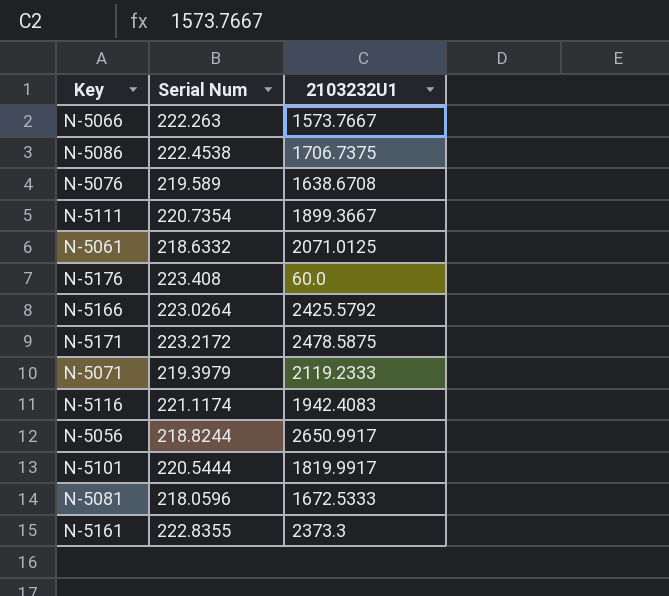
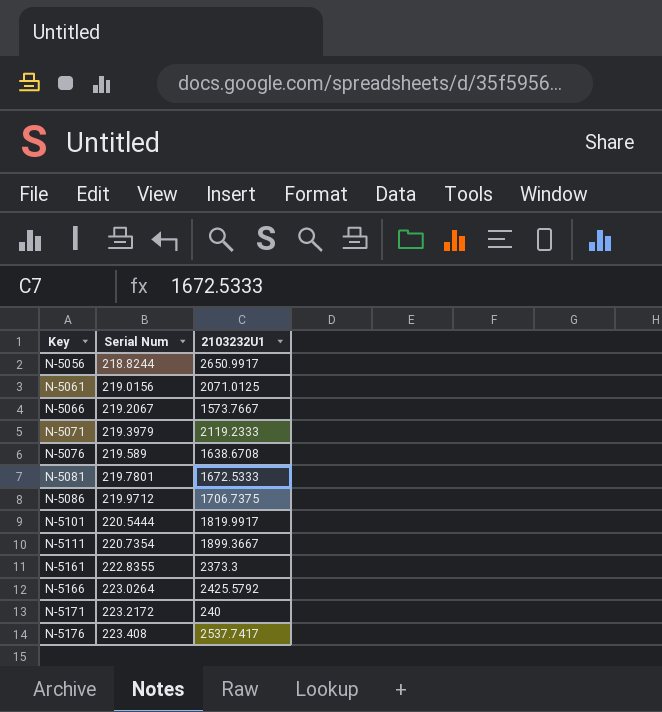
row order: none -> Key ascending
row N-5116: 221.1174 | 1942.4083 -> none
N-5061 | Serial Num: 218.6332 -> 219.0156
N-5066 | Serial Num: 222.263 -> 219.2067
N-5081 | Serial Num: 218.0596 -> 219.7801
N-5086 | Serial Num: 222.4538 -> 219.9712
N-5171 | 2103232U1: 2478.5875 -> 240
N-5176 | 2103232U1: 60.0 -> 2537.7417

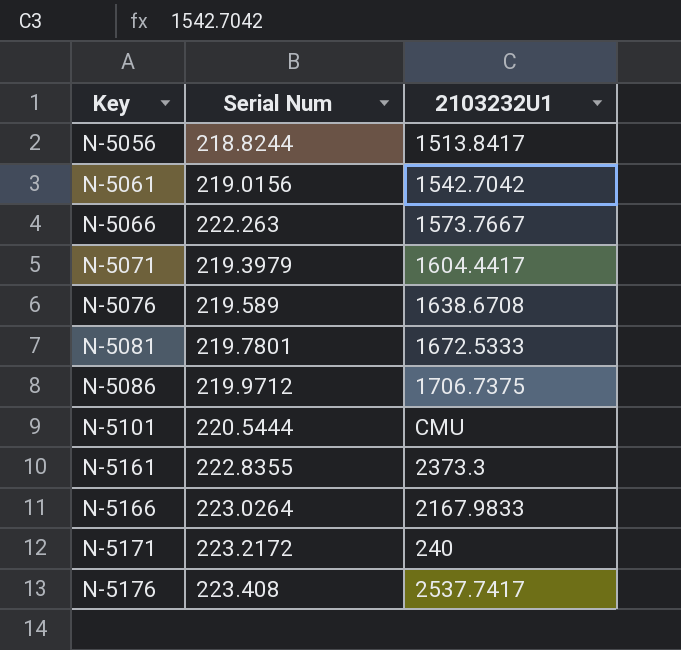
row N-5111: 220.7354 | 1899.3667 -> none
N-5056 | 2103232U1: 2650.9917 -> 1513.8417
N-5061 | 2103232U1: 2071.0125 -> 1542.7042
N-5066 | Serial Num: 219.2067 -> 222.263
N-5071 | 2103232U1: 2119.2333 -> 1604.4417
N-5101 | 2103232U1: 1819.9917 -> CMU
N-5166 | 2103232U1: 2425.5792 -> 2167.9833

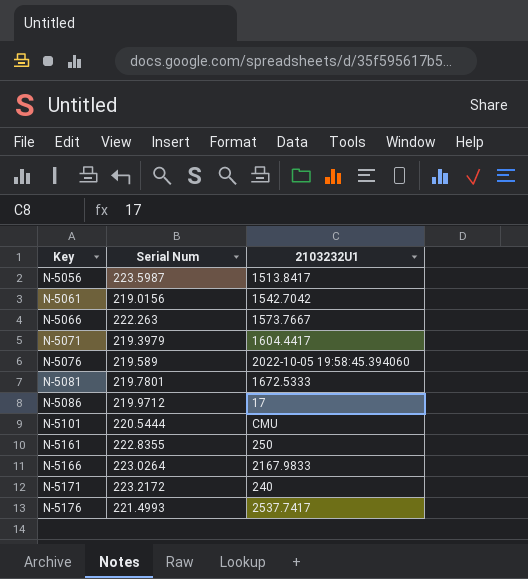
N-5056 | Serial Num: 218.8244 -> 223.5987
N-5076 | 2103232U1: 1638.6708 -> 2022-10-05 19:58:45.394060
N-5086 | 2103232U1: 1706.7375 -> 17
N-5161 | 2103232U1: 2373.3 -> 250
N-5176 | Serial Num: 223.408 -> 221.4993

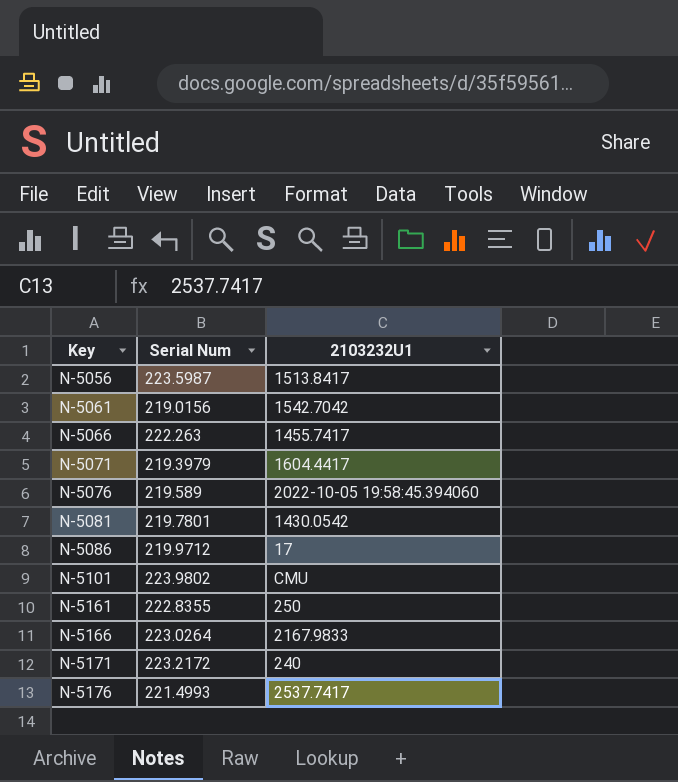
N-5066 | 2103232U1: 1573.7667 -> 1455.7417
N-5081 | 2103232U1: 1672.5333 -> 1430.0542
N-5101 | Serial Num: 220.5444 -> 223.9802

